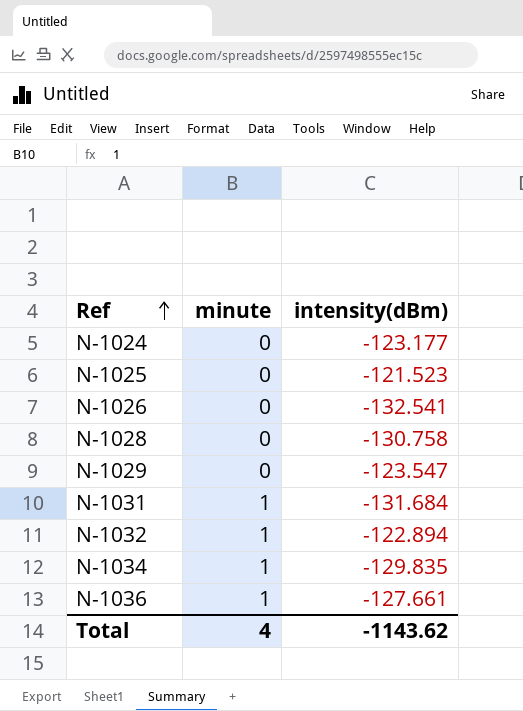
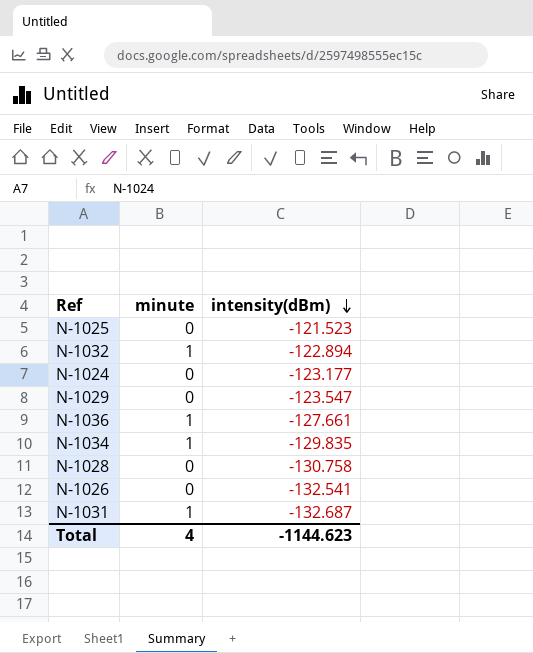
row order: Ref ascending -> intensity(dBm) descending
N-1031 | intensity(dBm): -131.684 -> -132.687
Total | intensity(dBm): -1143.62 -> -1144.623

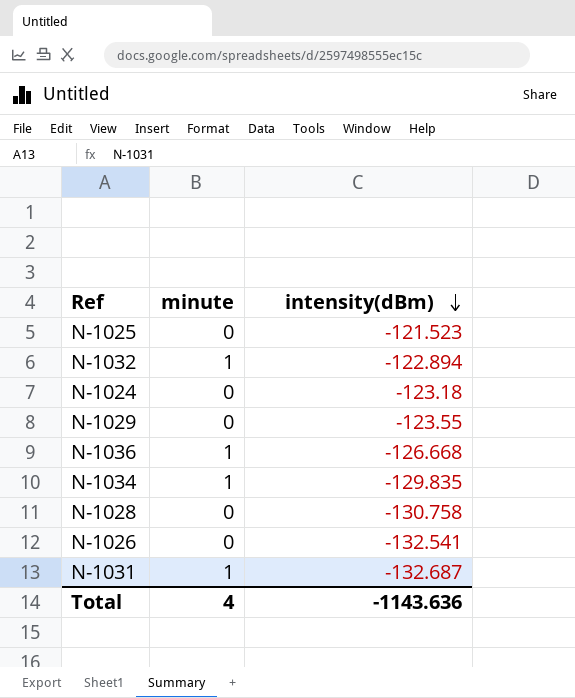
N-1024 | intensity(dBm): -123.177 -> -123.18
N-1029 | intensity(dBm): -123.547 -> -123.55
N-1036 | intensity(dBm): -127.661 -> -126.668
Total | intensity(dBm): -1144.623 -> -1143.636

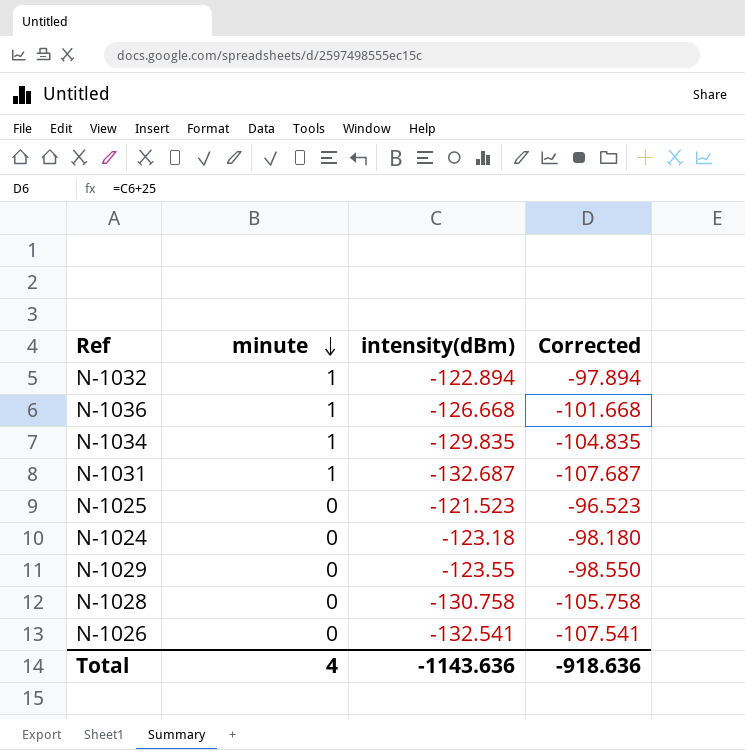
row order: intensity(dBm) descending -> minute descending
column Corrected | formula: none -> [intensity(dBm)] + 25

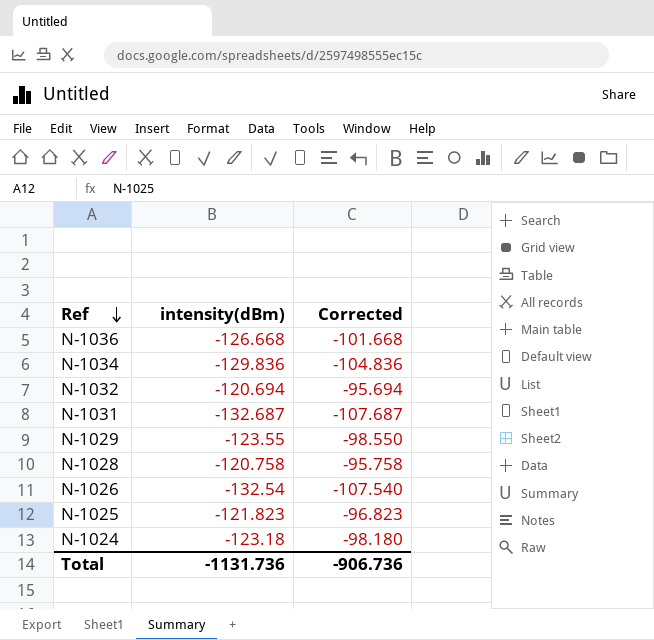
row order: minute descending -> Ref descending
column minute | position: 2 -> none
N-1034 | intensity(dBm): -129.835 -> -129.836
N-1034 | Corrected: -104.835 -> -104.836
N-1032 | intensity(dBm): -122.894 -> -120.694
N-1032 | Corrected: -97.894 -> -95.694
N-1028 | intensity(dBm): -130.758 -> -120.758
N-1028 | Corrected: -105.758 -> -95.758
N-1026 | intensity(dBm): -132.541 -> -132.54
N-1026 | Corrected: -107.541 -> -107.540
N-1025 | intensity(dBm): -121.523 -> -121.823
N-1025 | Corrected: -96.523 -> -96.823
Total | intensity(dBm): -1143.636 -> -1131.736
Total | Corrected: -918.636 -> -906.736

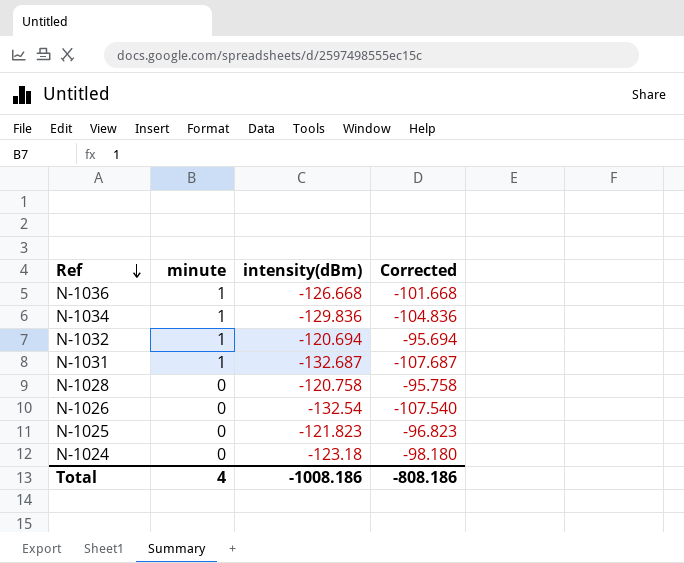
column minute | position: none -> 2
row N-1029: -123.55 | -98.550 -> none
Total | intensity(dBm): -1131.736 -> -1008.186
Total | Corrected: -906.736 -> -808.186

